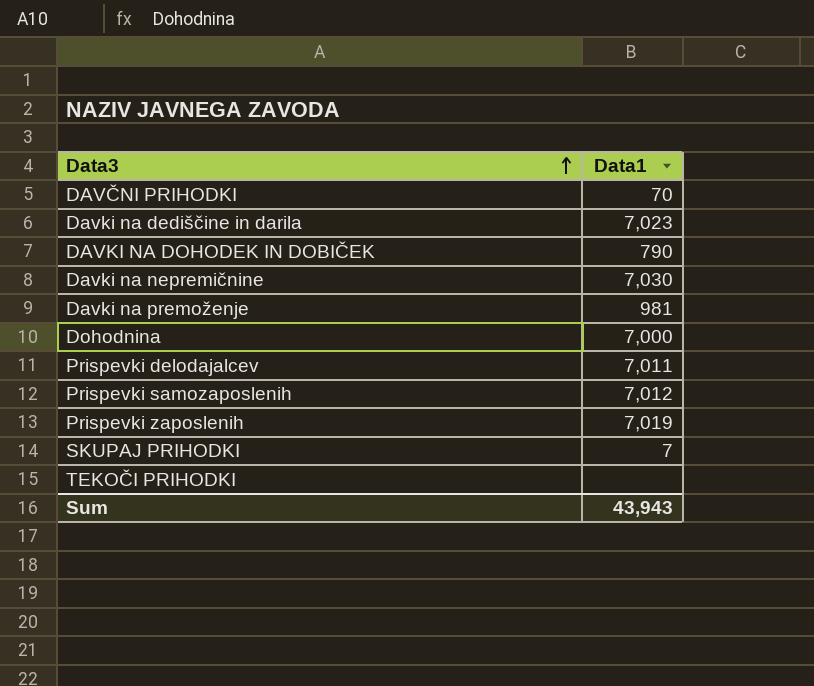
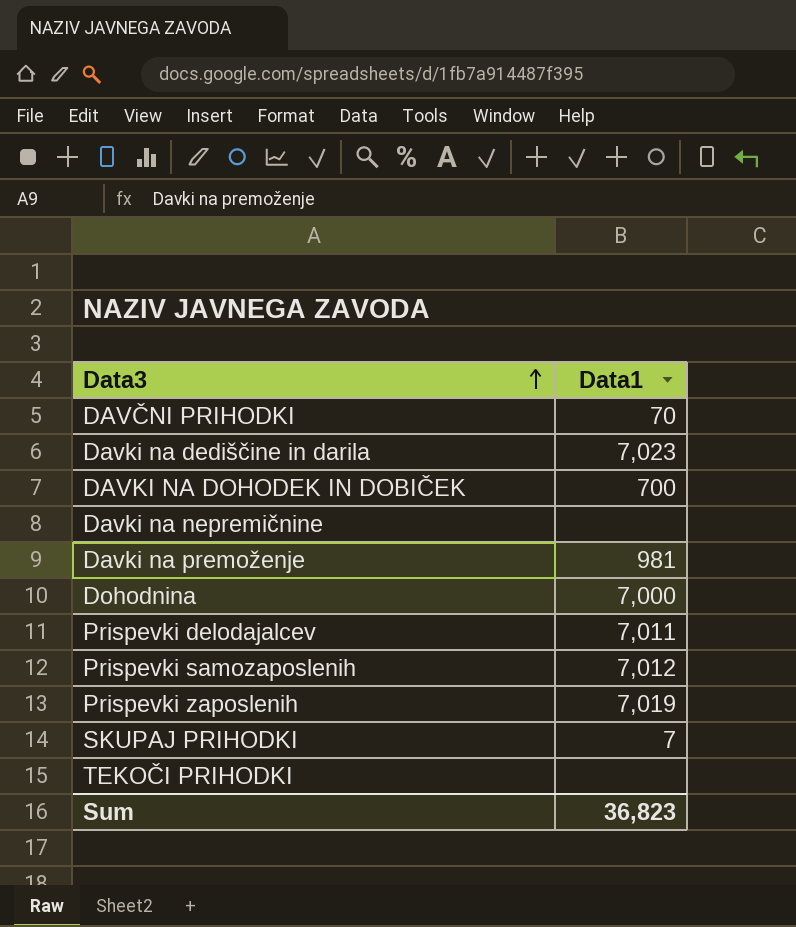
DAVKI NA DOHODEK IN DOBIČEK | Data1: 790 -> 700
Davki na nepremičnine | Data1: 7,030 -> none
Sum | Data1: 43,943 -> 36,823

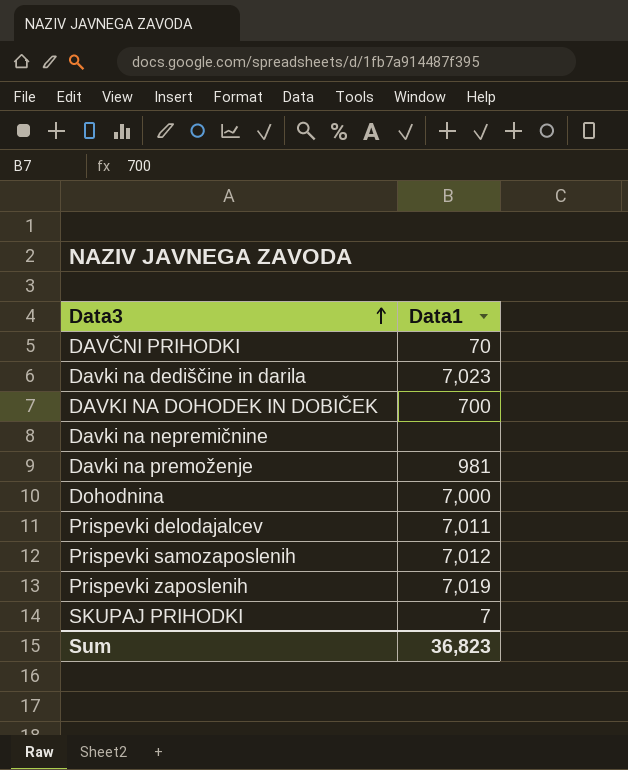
row TEKOČI PRIHODKI: none -> none

